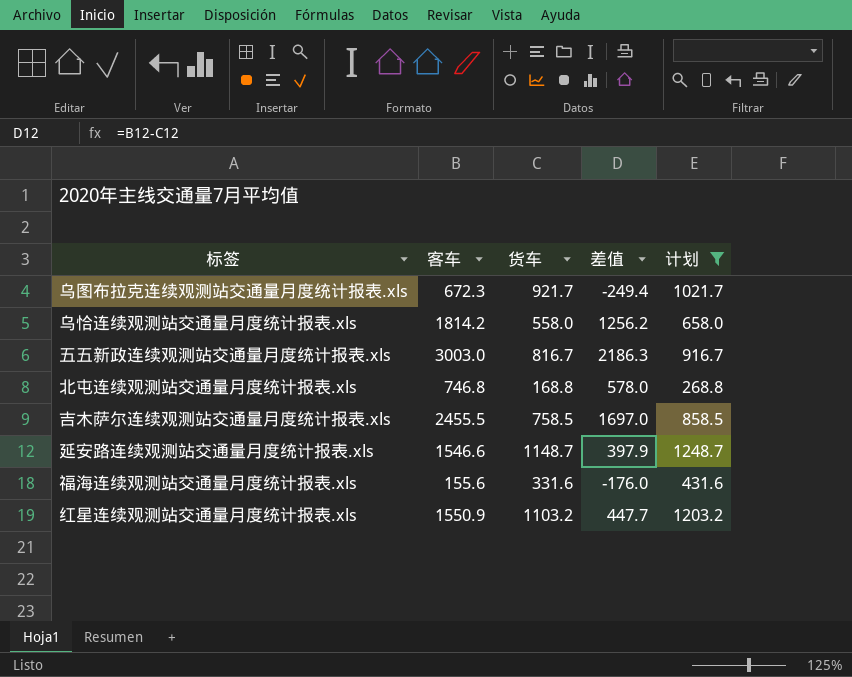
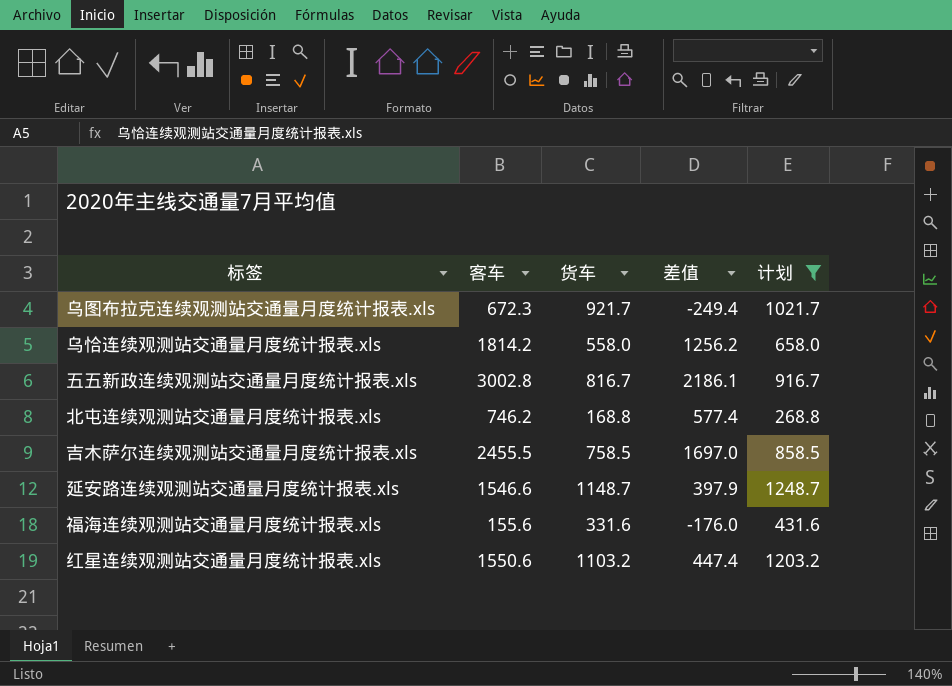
五五新政连续观测站交通量月度统计报表.xls | 客车: 3003.0 -> 3002.8
五五新政连续观测站交通量月度统计报表.xls | 差值: 2186.3 -> 2186.1
北屯连续观测站交通量月度统计报表.xls | 客车: 746.8 -> 746.2
北屯连续观测站交通量月度统计报表.xls | 差值: 578.0 -> 577.4
红星连续观测站交通量月度统计报表.xls | 客车: 1550.9 -> 1550.6
红星连续观测站交通量月度统计报表.xls | 差值: 447.7 -> 447.4

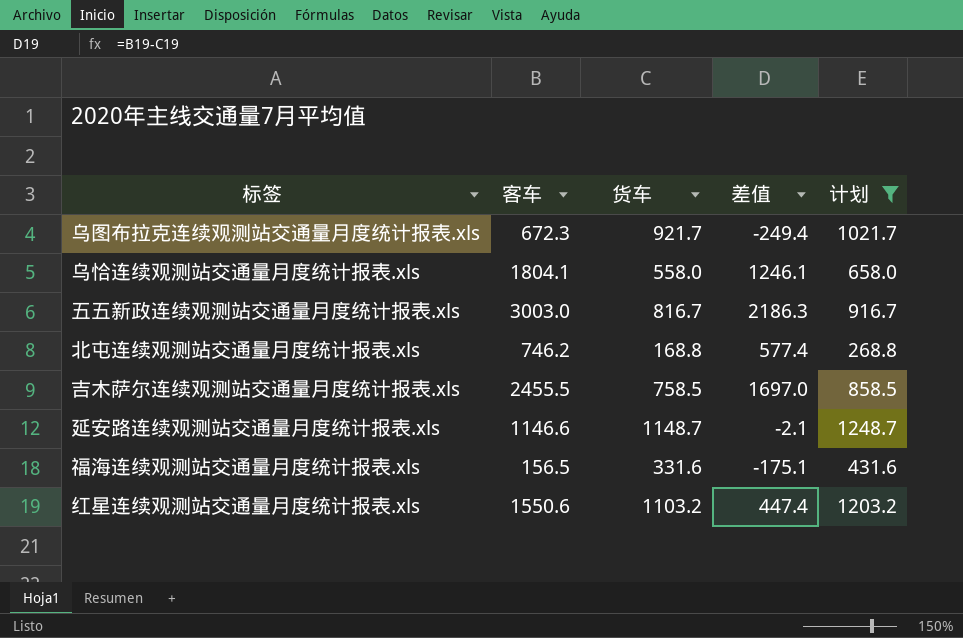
乌恰连续观测站交通量月度统计报表.xls | 客车: 1814.2 -> 1804.1
乌恰连续观测站交通量月度统计报表.xls | 差值: 1256.2 -> 1246.1
五五新政连续观测站交通量月度统计报表.xls | 客车: 3002.8 -> 3003.0
五五新政连续观测站交通量月度统计报表.xls | 差值: 2186.1 -> 2186.3
延安路连续观测站交通量月度统计报表.xls | 客车: 1546.6 -> 1146.6
延安路连续观测站交通量月度统计报表.xls | 差值: 397.9 -> -2.1
福海连续观测站交通量月度统计报表.xls | 客车: 155.6 -> 156.5
福海连续观测站交通量月度统计报表.xls | 差值: -176.0 -> -175.1

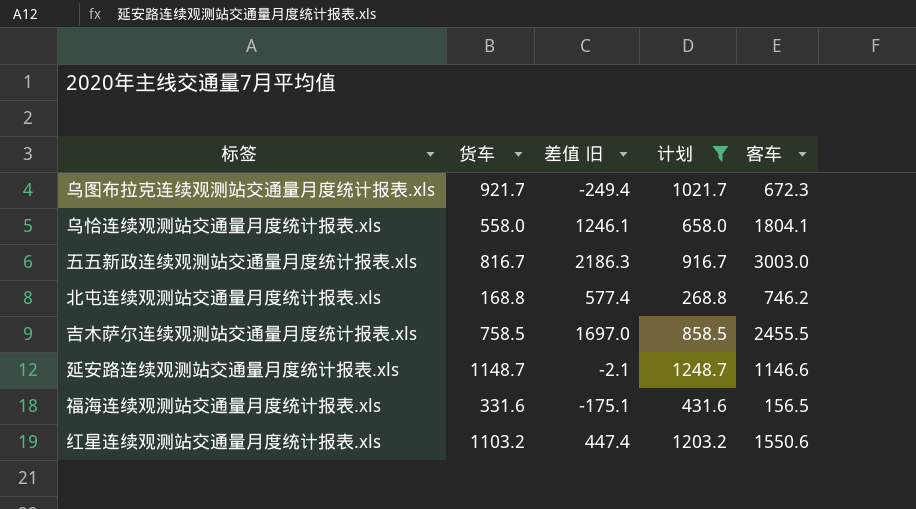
column name: 差值 -> 差值 旧
column 客车 | position: 2 -> 5

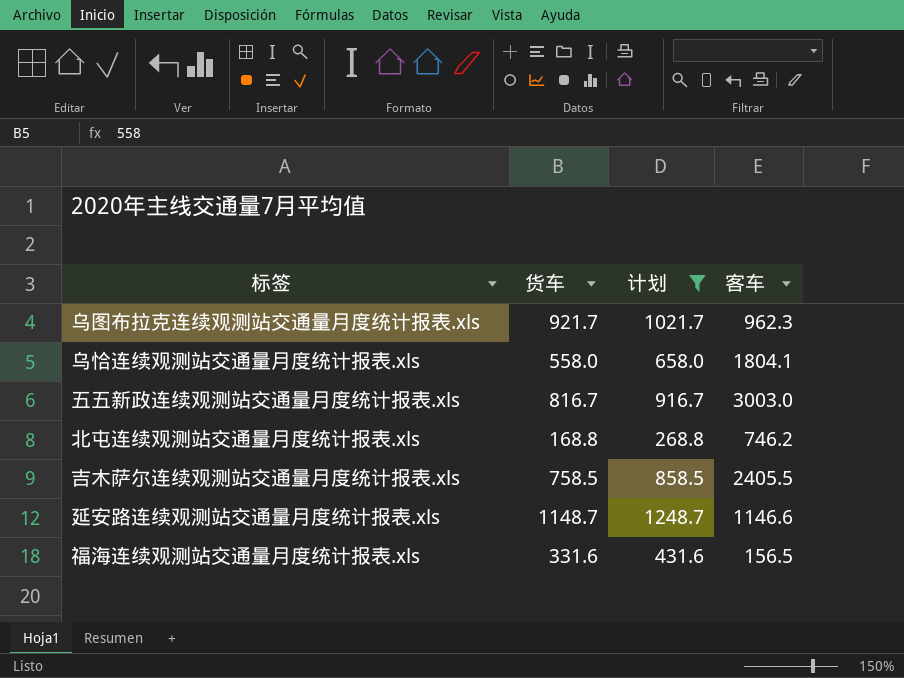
column 差值 旧 | formula: [客车] - [货车] -> none
row 红星连续观测站交通量月度统计报表.xls: 1103.2 | 447.4 | 1203.2 | 1550.6 -> none
乌图布拉克连续观测站交通量月度统计报表.xls | 客车: 672.3 -> 962.3
吉木萨尔连续观测站交通量月度统计报表.xls | 客车: 2455.5 -> 2405.5

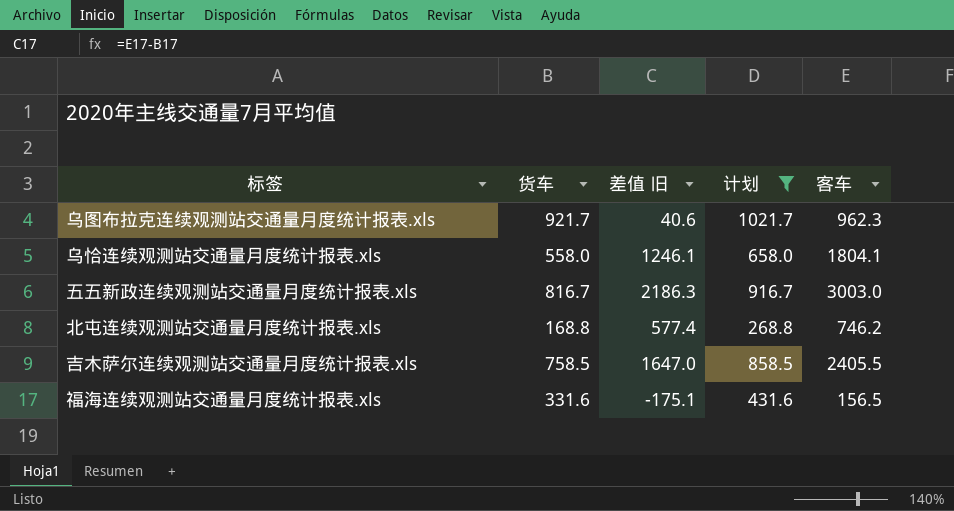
column 差值 旧 | formula: none -> [客车] - [货车]
row 延安路连续观测站交通量月度统计报表.xls: 1148.7 | 1248.7 | 1146.6 -> none

